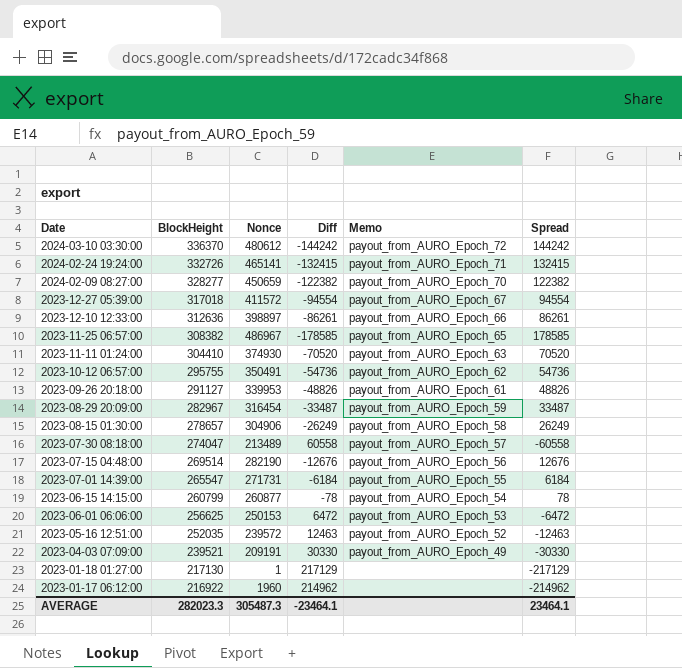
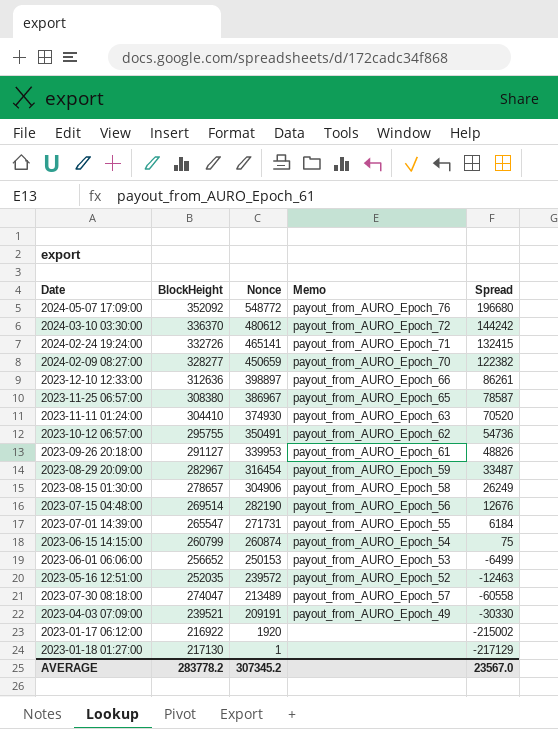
row order: Date descending -> Nonce descending
column Diff | formula: [BlockHeight] - [Nonce] -> none
row 2023-12-27 05:39:00: 317018 | 411572 | -94554 | payout_from_AURO_Epoch_67 | 94554 -> none
row 2024-05-07 17:09:00: none -> 352092 | 548772 | payout_from_AURO_Epoch_76 | 196680
2023-11-25 06:57:00 | BlockHeight: 308382 -> 308380
2023-11-25 06:57:00 | Nonce: 486967 -> 386967
2023-11-25 06:57:00 | Spread: 178585 -> 78587
2023-06-15 14:15:00 | Nonce: 260877 -> 260874
2023-06-15 14:15:00 | Spread: 78 -> 75
2023-06-01 06:06:00 | BlockHeight: 256625 -> 256652
2023-06-01 06:06:00 | Spread: -6472 -> -6499
2023-01-17 06:12:00 | Nonce: 1960 -> 1920
2023-01-17 06:12:00 | Spread: -214962 -> -215002
AVERAGE | BlockHeight: 282023.3 -> 283778.2
AVERAGE | Nonce: 305487.3 -> 307345.2
AVERAGE | Spread: 23464.1 -> 23567.0

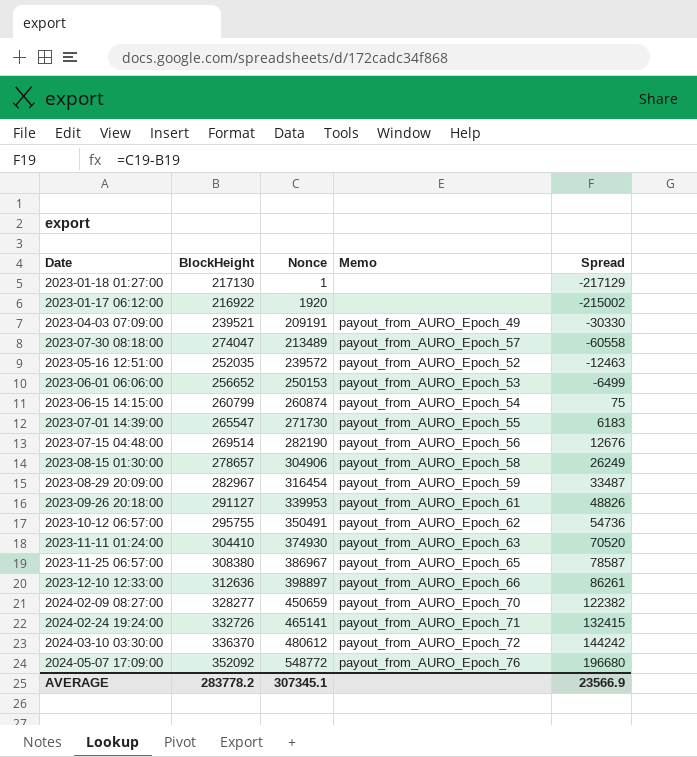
row order: Nonce descending -> Nonce ascending
2023-07-01 14:39:00 | Nonce: 271731 -> 271730
2023-07-01 14:39:00 | Spread: 6184 -> 6183
AVERAGE | Nonce: 307345.2 -> 307345.1
AVERAGE | Spread: 23567.0 -> 23566.9

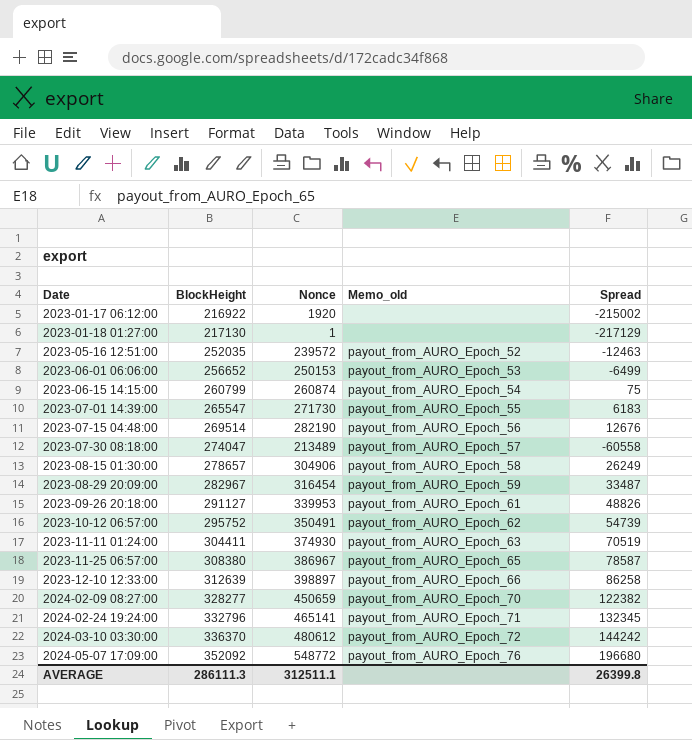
row order: Nonce ascending -> Date ascending
column name: Memo -> Memo_old
row 2023-04-03 07:09:00: 239521 | 209191 | payout_from_AURO_Epoch_49 | -30330 -> none
2023-10-12 06:57:00 | BlockHeight: 295755 -> 295752
2023-10-12 06:57:00 | Spread: 54736 -> 54739
2023-11-11 01:24:00 | BlockHeight: 304410 -> 304411
2023-11-11 01:24:00 | Spread: 70520 -> 70519
2023-12-10 12:33:00 | BlockHeight: 312636 -> 312639
2023-12-10 12:33:00 | Spread: 86261 -> 86258
2024-02-24 19:24:00 | BlockHeight: 332726 -> 332796
2024-02-24 19:24:00 | Spread: 132415 -> 132345
AVERAGE | BlockHeight: 283778.2 -> 286111.3
AVERAGE | Nonce: 307345.1 -> 312511.1
AVERAGE | Spread: 23566.9 -> 26399.8

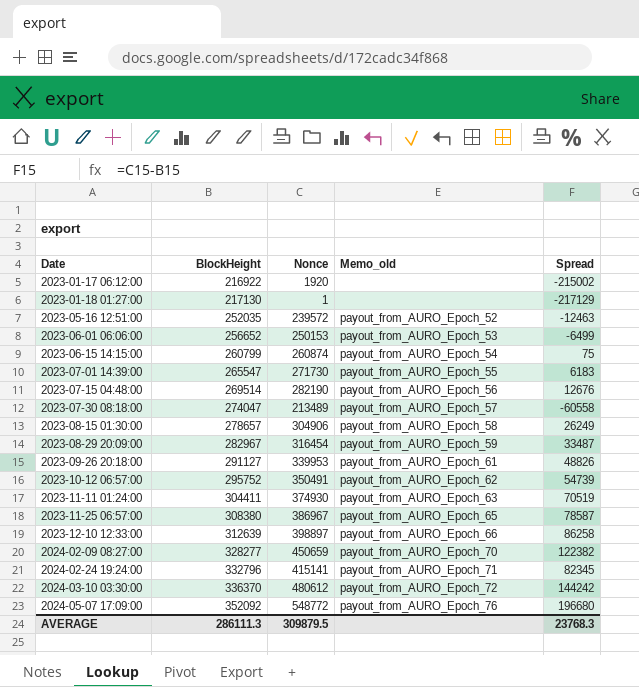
2024-02-24 19:24:00 | Nonce: 465141 -> 415141
2024-02-24 19:24:00 | Spread: 132345 -> 82345
AVERAGE | Nonce: 312511.1 -> 309879.5
AVERAGE | Spread: 26399.8 -> 23768.3

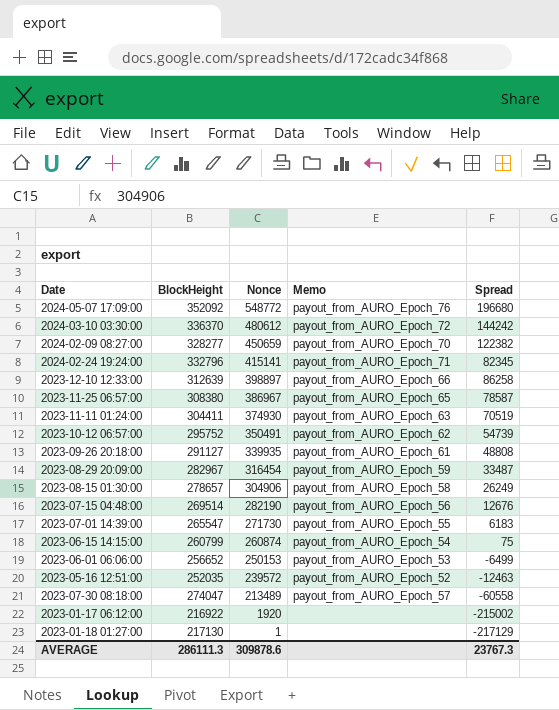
row order: Date ascending -> Nonce descending
column name: Memo_old -> Memo
2023-09-26 20:18:00 | Nonce: 339953 -> 339935
2023-09-26 20:18:00 | Spread: 48826 -> 48808
AVERAGE | Nonce: 309879.5 -> 309878.6
AVERAGE | Spread: 23768.3 -> 23767.3

